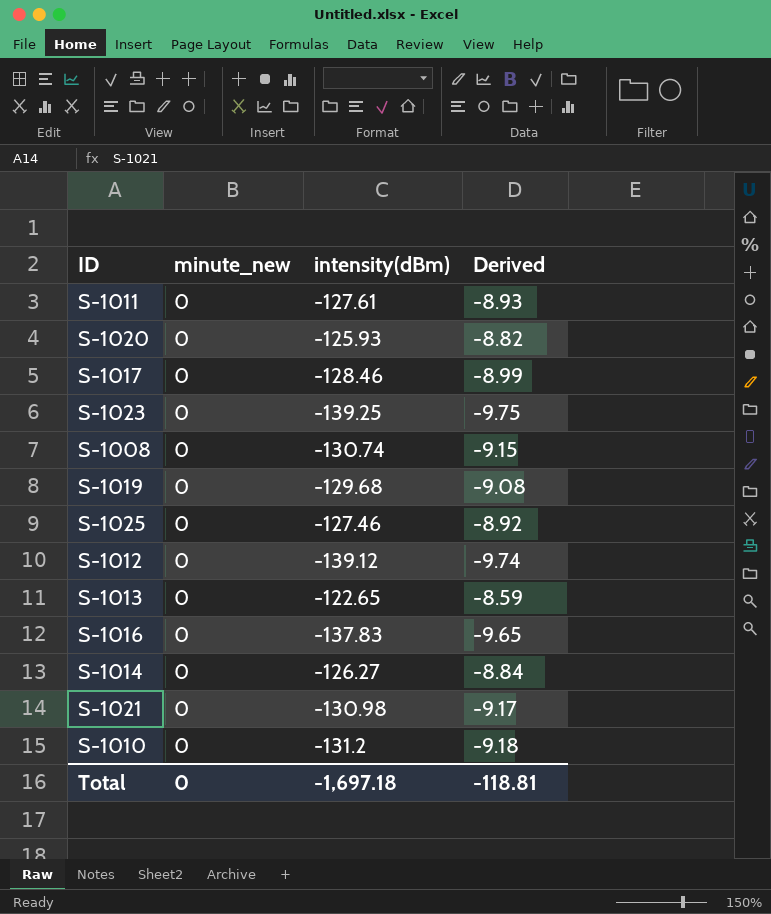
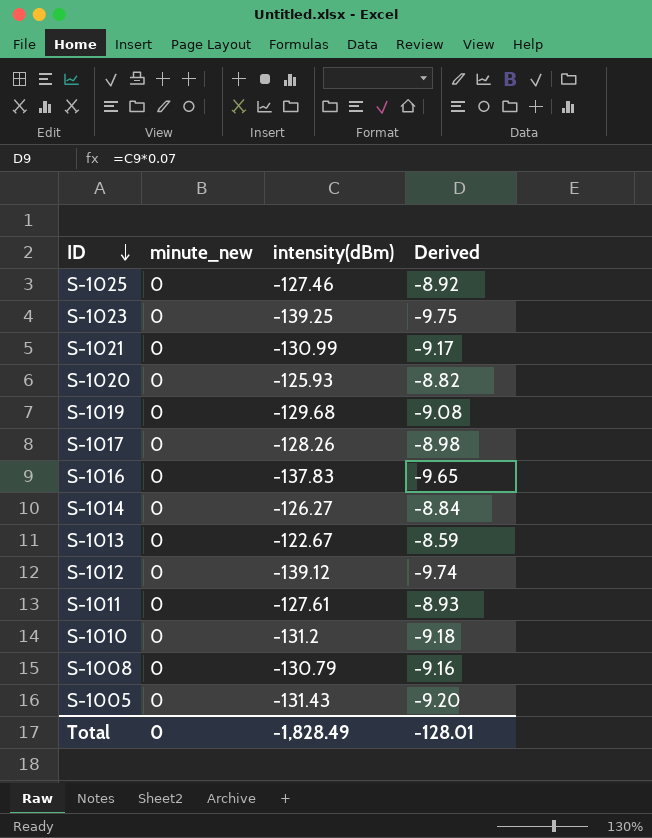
row order: none -> ID descending
S-1021 | intensity(dBm): -130.98 -> -130.99
S-1017 | intensity(dBm): -128.46 -> -128.26
S-1017 | Derived: -8.99 -> -8.98
S-1013 | intensity(dBm): -122.65 -> -122.67
S-1008 | intensity(dBm): -130.74 -> -130.79
S-1008 | Derived: -9.15 -> -9.16
row S-1005: none -> 0 | -131.43 | -9.20
Total | intensity(dBm): -1,697.18 -> -1,828.49
Total | Derived: -118.81 -> -128.01

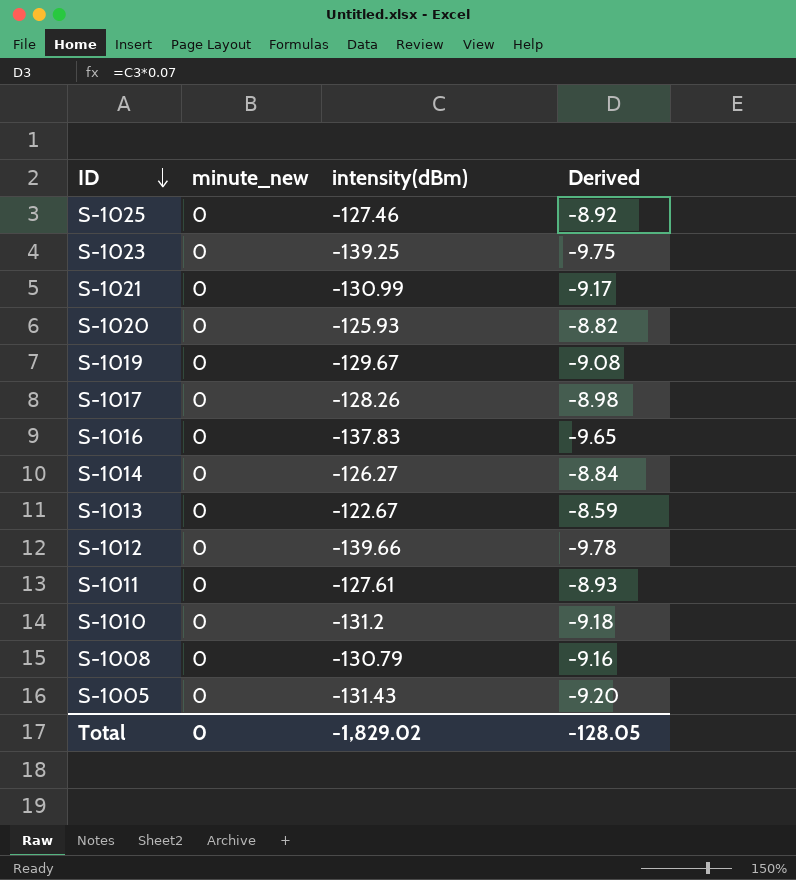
S-1019 | intensity(dBm): -129.68 -> -129.67
S-1012 | intensity(dBm): -139.12 -> -139.66
S-1012 | Derived: -9.74 -> -9.78
Total | intensity(dBm): -1,828.49 -> -1,829.02
Total | Derived: -128.01 -> -128.05

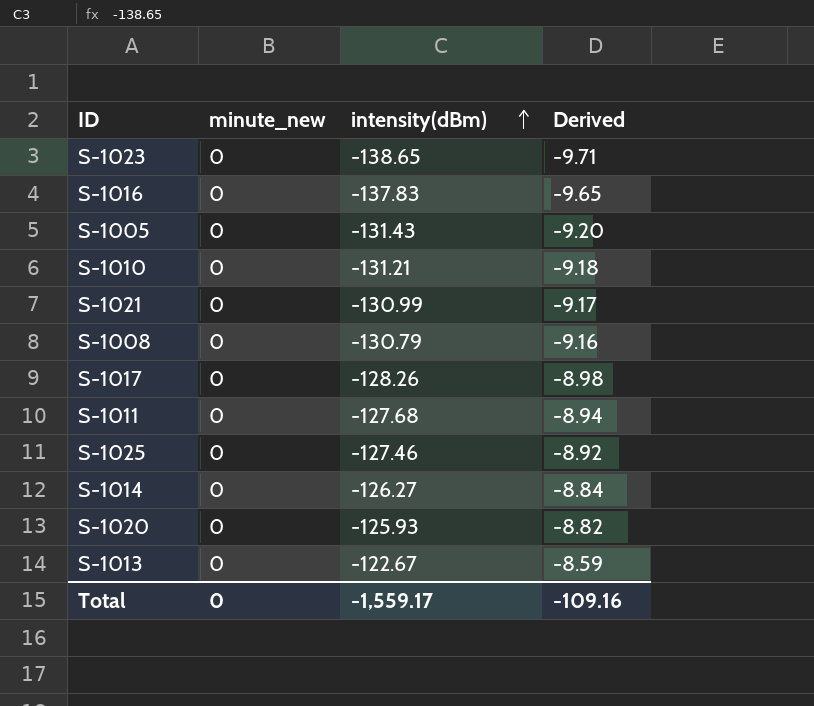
row order: ID descending -> intensity(dBm) ascending
row S-1019: 0 | -129.67 | -9.08 -> none
row S-1012: 0 | -139.66 | -9.78 -> none
S-1023 | intensity(dBm): -139.25 -> -138.65
S-1023 | Derived: -9.75 -> -9.71
S-1010 | intensity(dBm): -131.2 -> -131.21
S-1011 | intensity(dBm): -127.61 -> -127.68
S-1011 | Derived: -8.93 -> -8.94
Total | intensity(dBm): -1,829.02 -> -1,559.17
Total | Derived: -128.05 -> -109.16

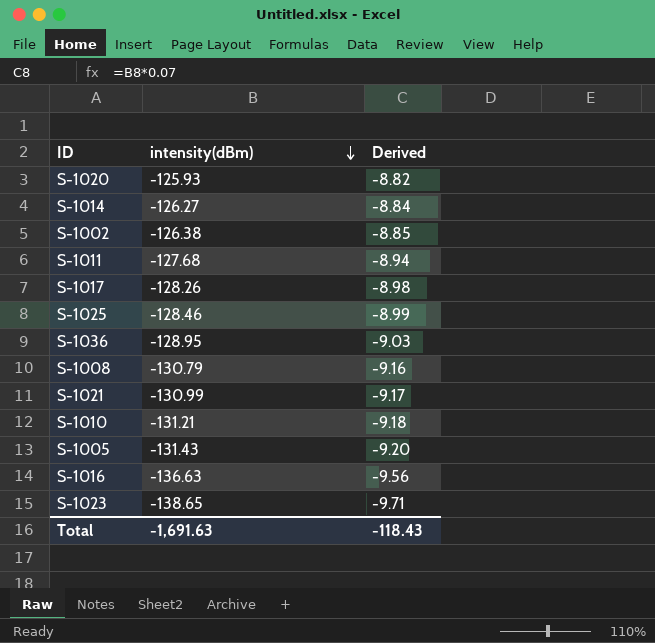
row order: intensity(dBm) ascending -> intensity(dBm) descending
column minute_new | position: 2 -> none
row S-1013: 0 | -122.67 | -8.59 -> none
row S-1002: none -> -126.38 | -8.85
S-1025 | intensity(dBm): -127.46 -> -128.46
S-1025 | Derived: -8.92 -> -8.99
row S-1036: none -> -128.95 | -9.03
S-1016 | intensity(dBm): -137.83 -> -136.63
S-1016 | Derived: -9.65 -> -9.56
Total | intensity(dBm): -1,559.17 -> -1,691.63
Total | Derived: -109.16 -> -118.43

